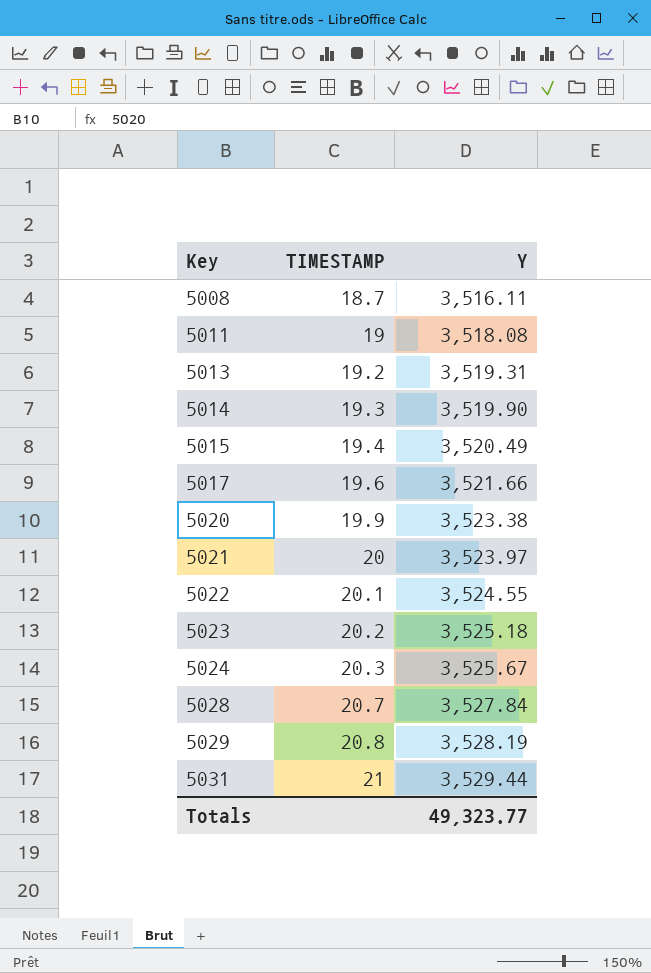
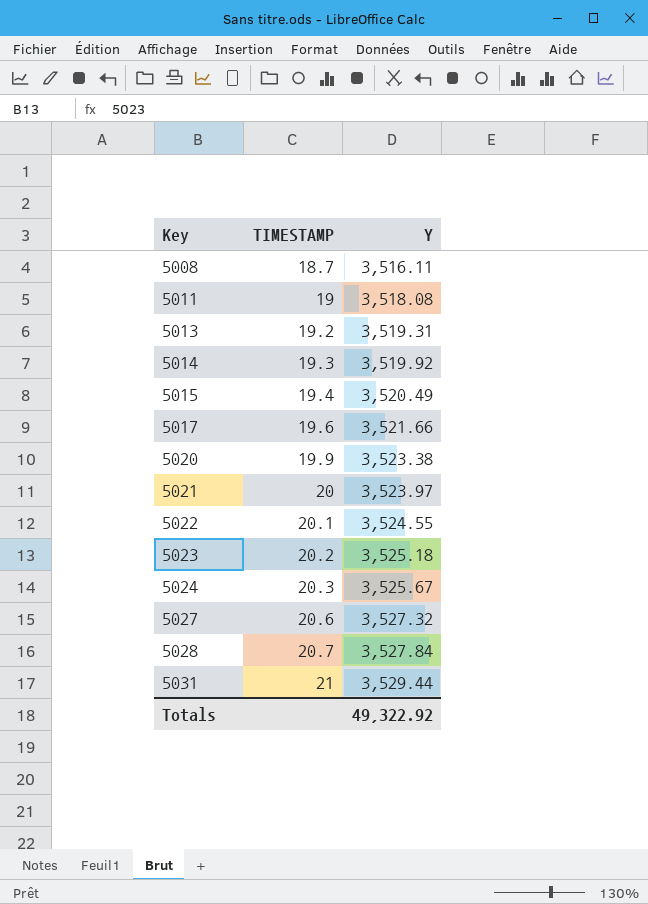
row 5029: 20.8 | 3,528.19 -> none
5014 | Y: 3,519.90 -> 3,519.92
row 5027: none -> 20.6 | 3,527.32
Totals | Y: 49,323.77 -> 49,322.92

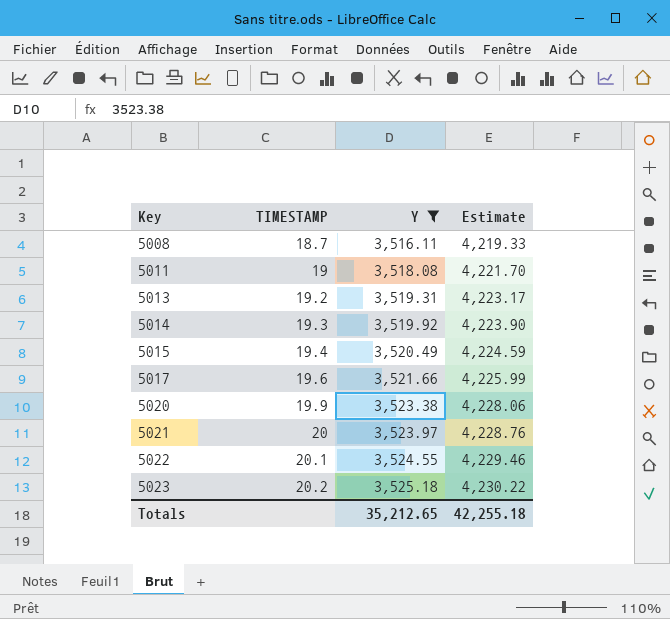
filter: none -> Y <= 3,525.18
column Estimate | formula: none -> [Y] * 1.2
Totals | Y: 49,322.92 -> 35,212.65

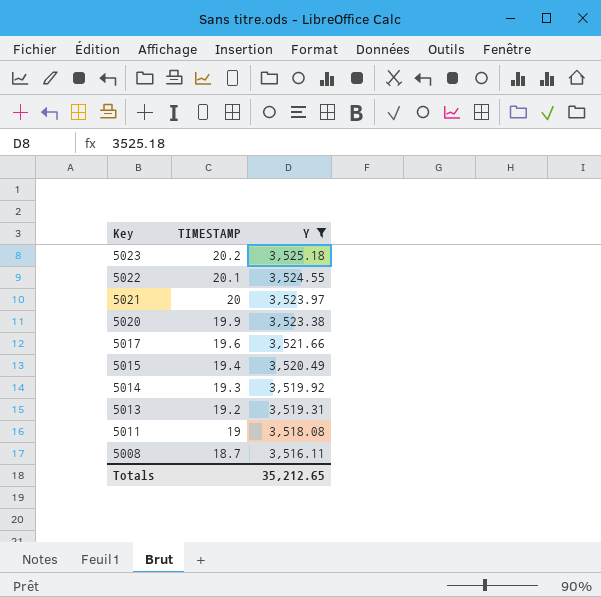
row order: Key ascending -> Key descending
column Estimate | formula: [Y] * 1.2 -> none

